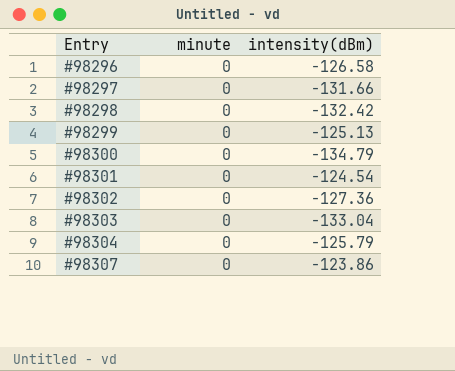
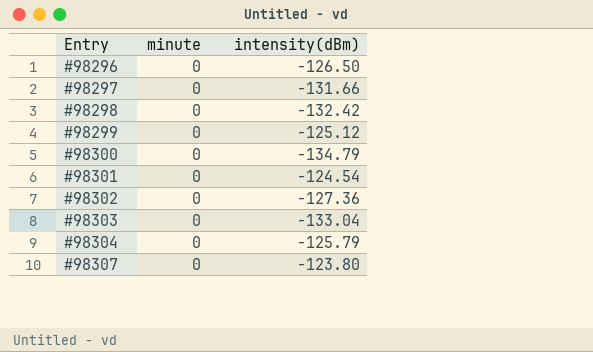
#98296 | intensity(dBm): -126.58 -> -126.50
#98299 | intensity(dBm): -125.13 -> -125.12
#98307 | intensity(dBm): -123.86 -> -123.80

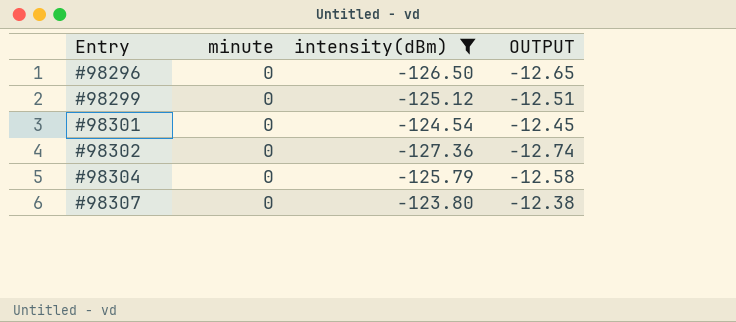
filter: none -> intensity(dBm) >= -127.36
column OUTPUT | formula: none -> [intensity(dBm)] * 0.1

